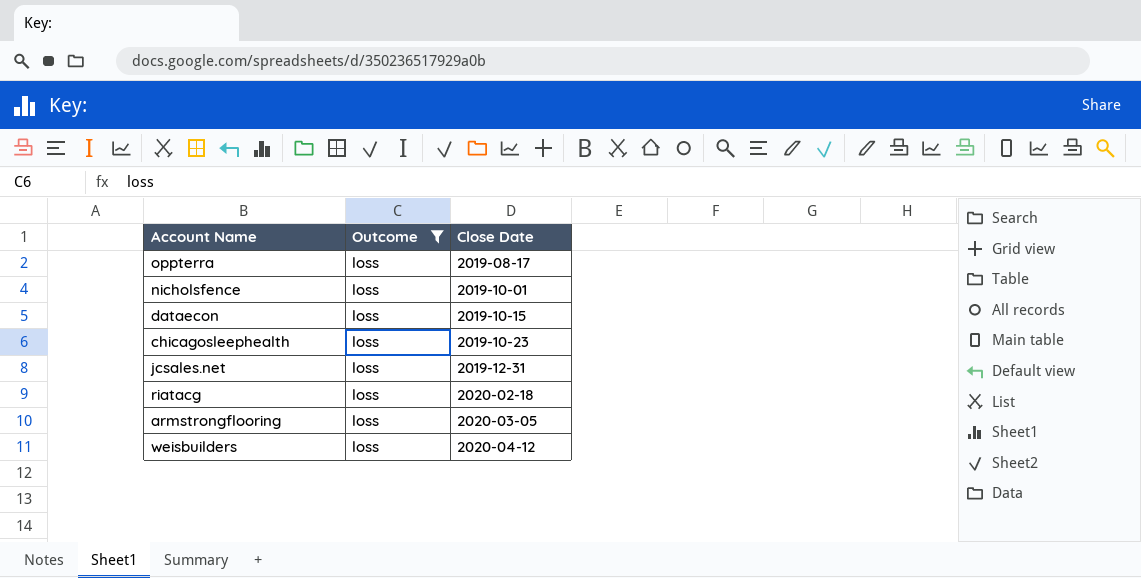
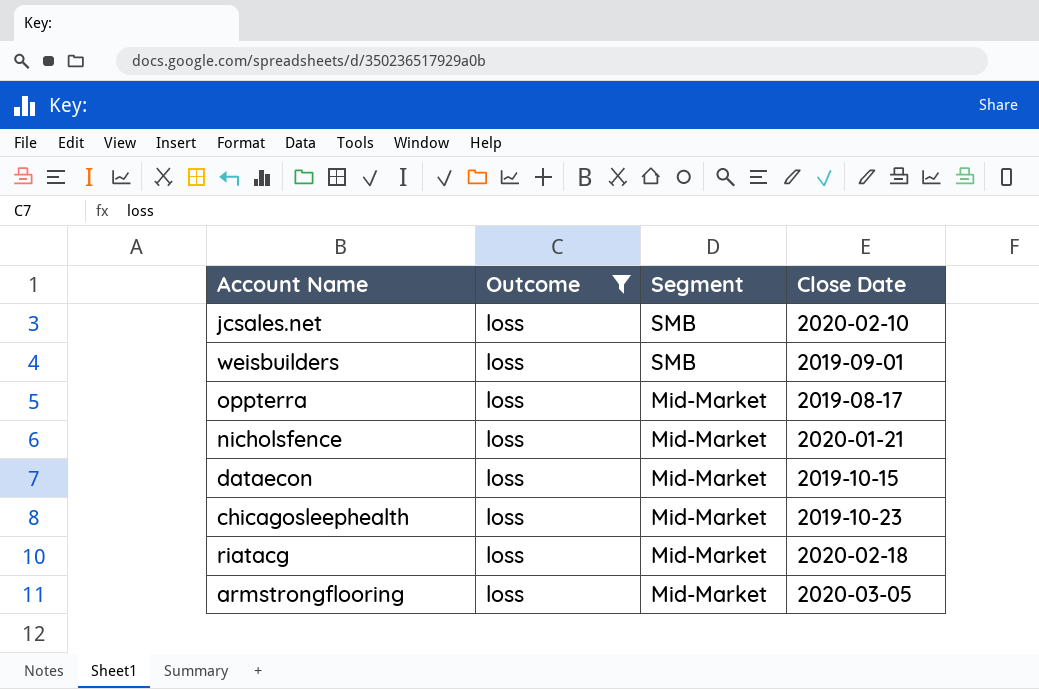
row order: Close Date ascending -> Segment descending
column Segment | position: none -> 3
jcsales.net | Close Date: 2019-12-31 -> 2020-02-10
weisbuilders | Close Date: 2020-04-12 -> 2019-09-01
nicholsfence | Close Date: 2019-10-01 -> 2020-01-21

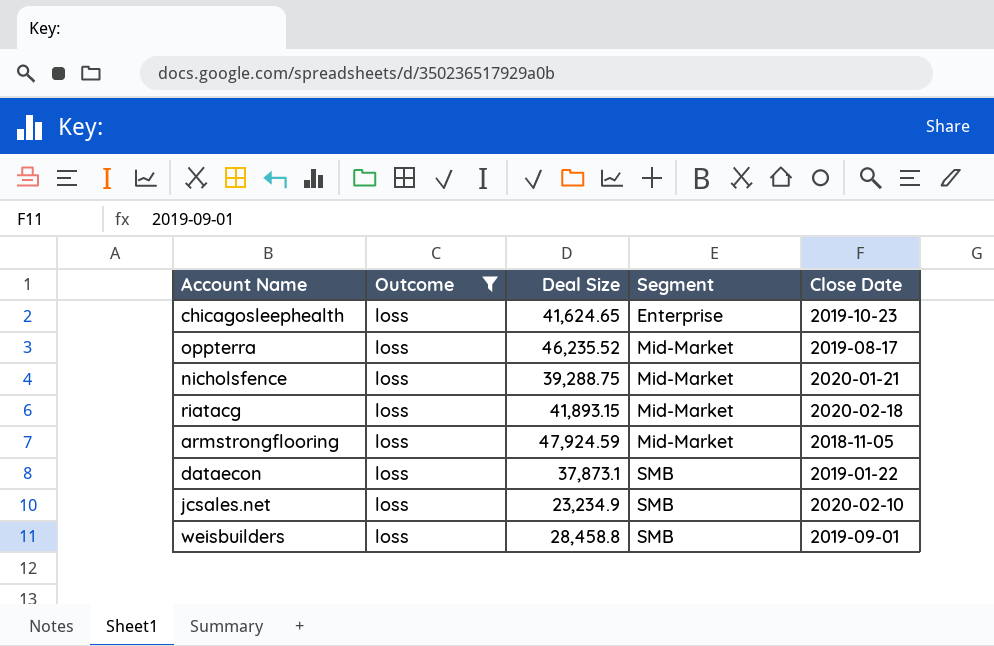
row order: Segment descending -> Segment ascending
column Deal Size | position: none -> 3
chicagosleephealth | Segment: Mid-Market -> Enterprise
armstrongflooring | Close Date: 2020-03-05 -> 2018-11-05
dataecon | Segment: Mid-Market -> SMB
dataecon | Close Date: 2019-10-15 -> 2019-01-22

